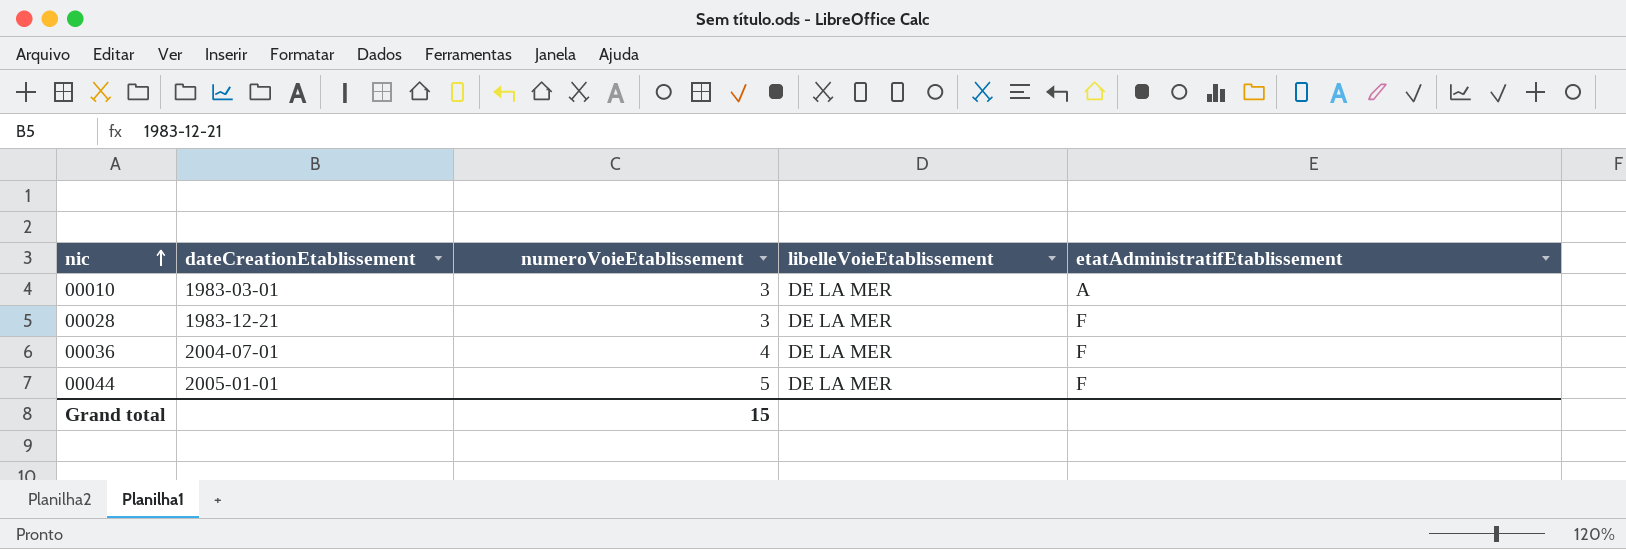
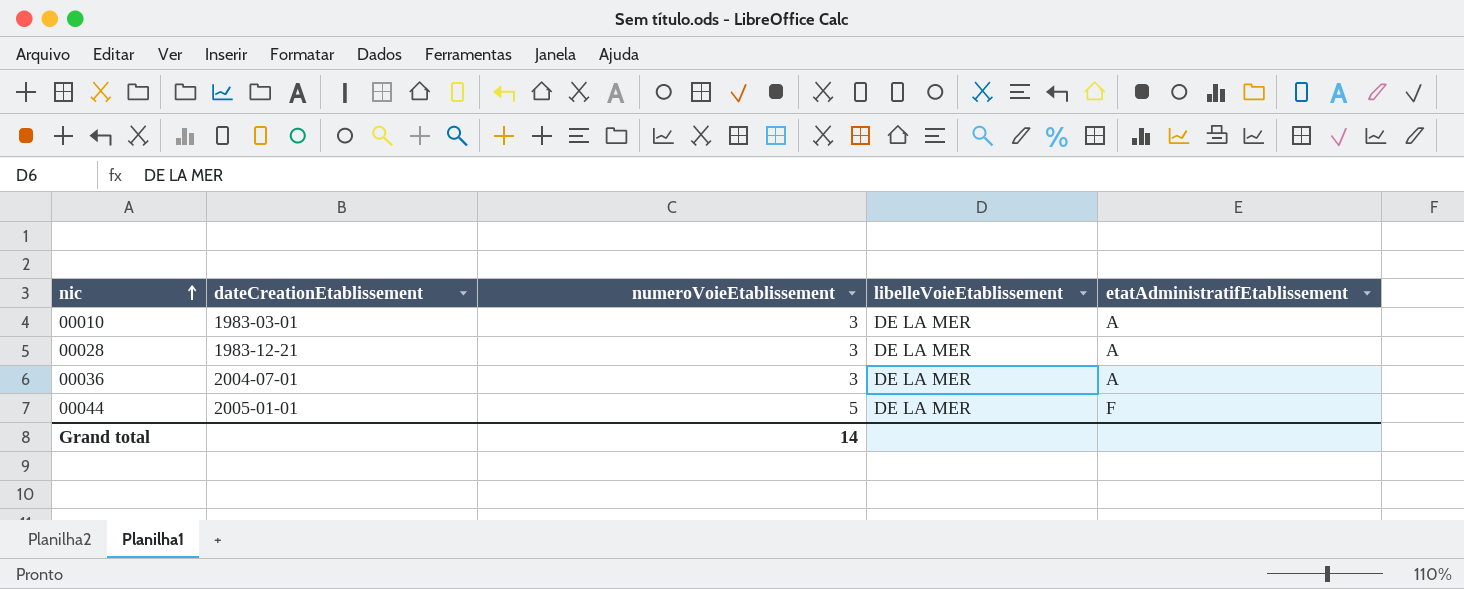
00028 | etatAdministratifEtablissement: F -> A
00036 | numeroVoieEtablissement: 4 -> 3
00036 | etatAdministratifEtablissement: F -> A
Grand total | numeroVoieEtablissement: 15 -> 14

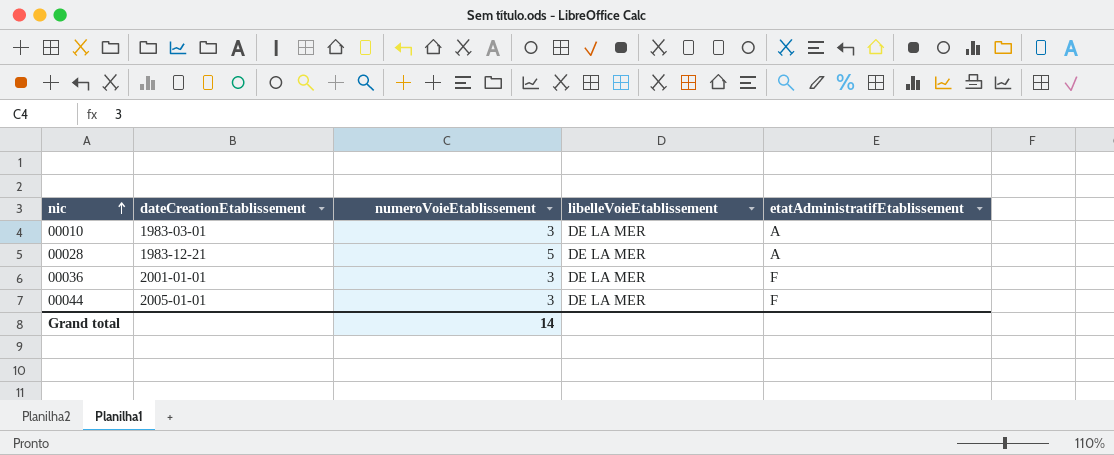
00028 | numeroVoieEtablissement: 3 -> 5
00036 | dateCreationEtablissement: 2004-07-01 -> 2001-01-01
00036 | etatAdministratifEtablissement: A -> F
00044 | numeroVoieEtablissement: 5 -> 3

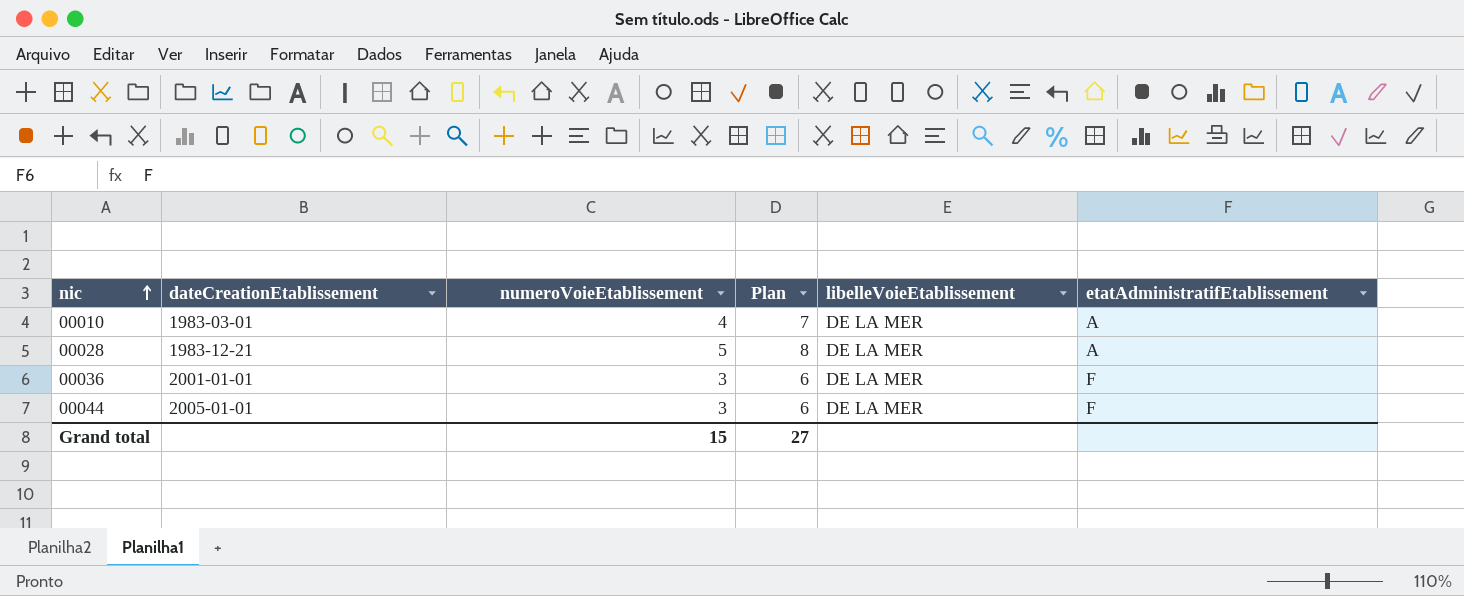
column Plan | formula: none -> [numeroVoieEtablissement] + 3
00010 | numeroVoieEtablissement: 3 -> 4
Grand total | numeroVoieEtablissement: 14 -> 15

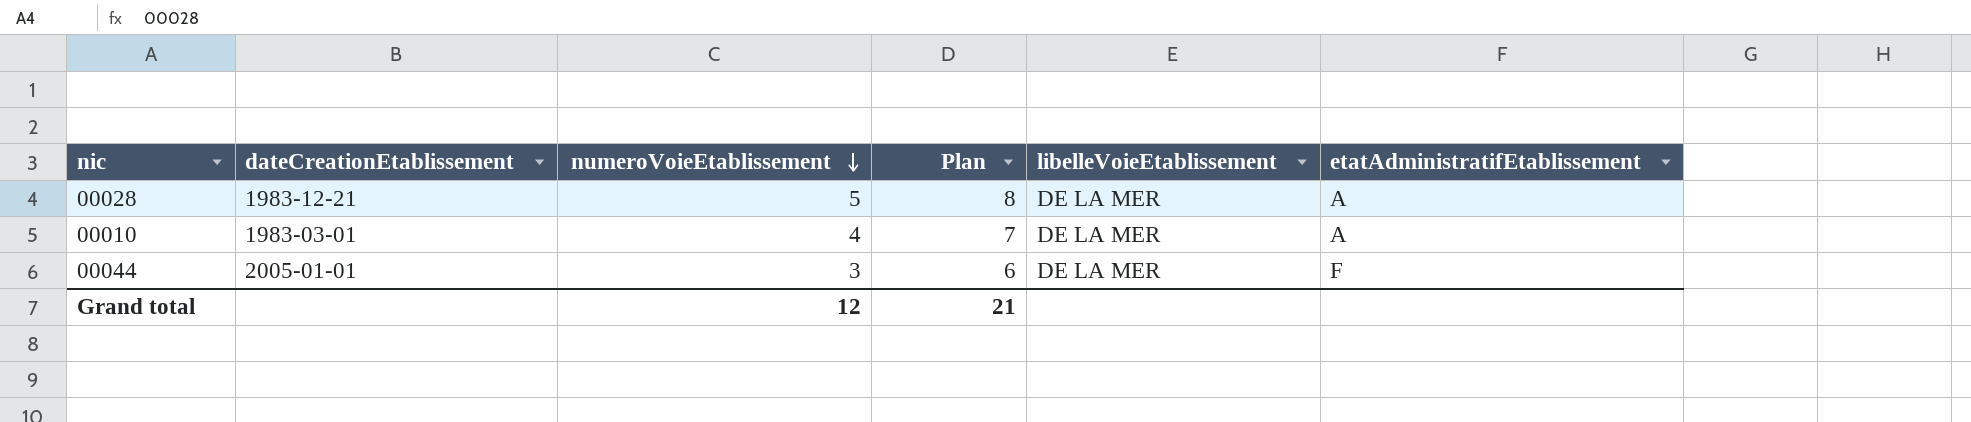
row order: nic ascending -> numeroVoieEtablissement descending
row 00036: 2001-01-01 | 3 | 6 | DE LA MER | F -> none
Grand total | numeroVoieEtablissement: 15 -> 12
Grand total | Plan: 27 -> 21

